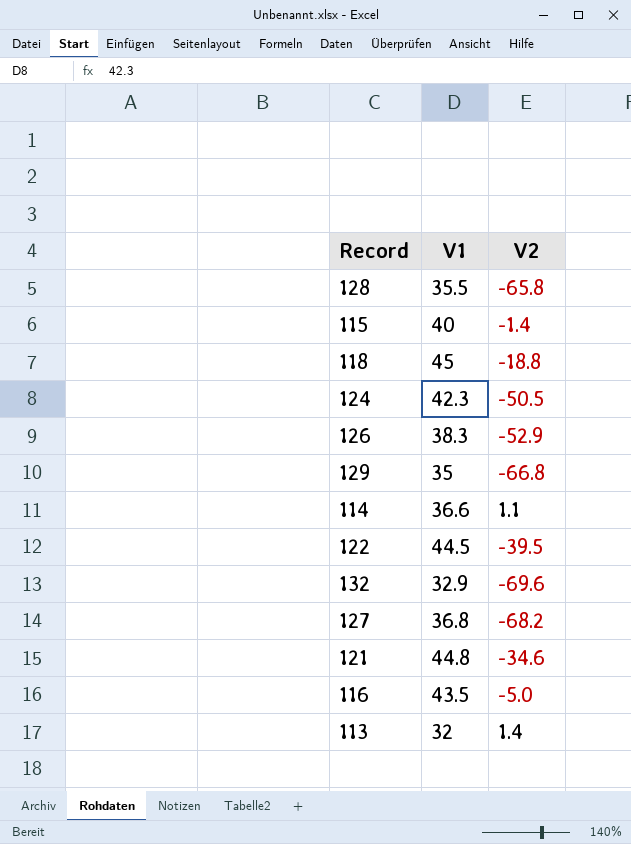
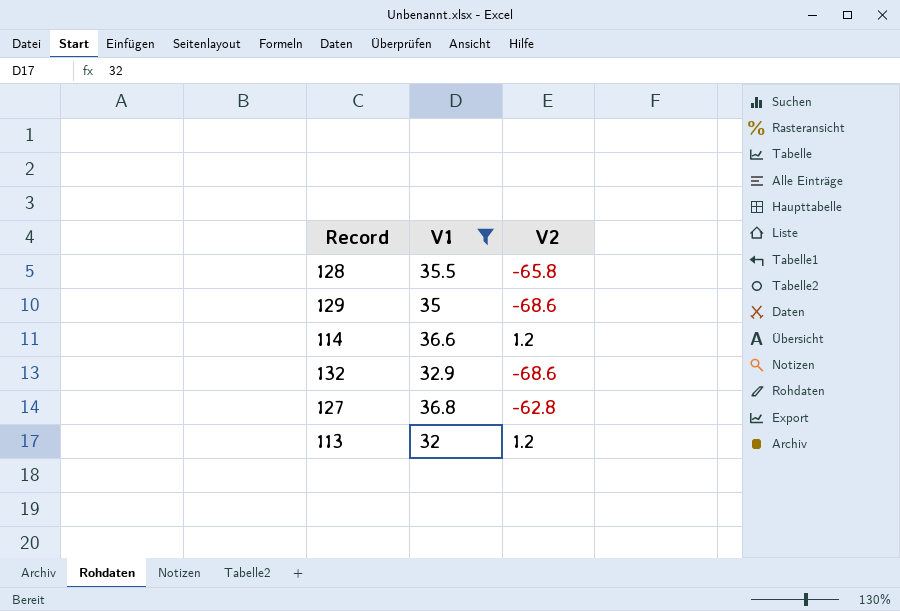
filter: none -> V1 <= 36.8
129 | V2: -66.8 -> -68.6
114 | V2: 1.1 -> 1.2
132 | V2: -69.6 -> -68.6
127 | V2: -68.2 -> -62.8
113 | V2: 1.4 -> 1.2

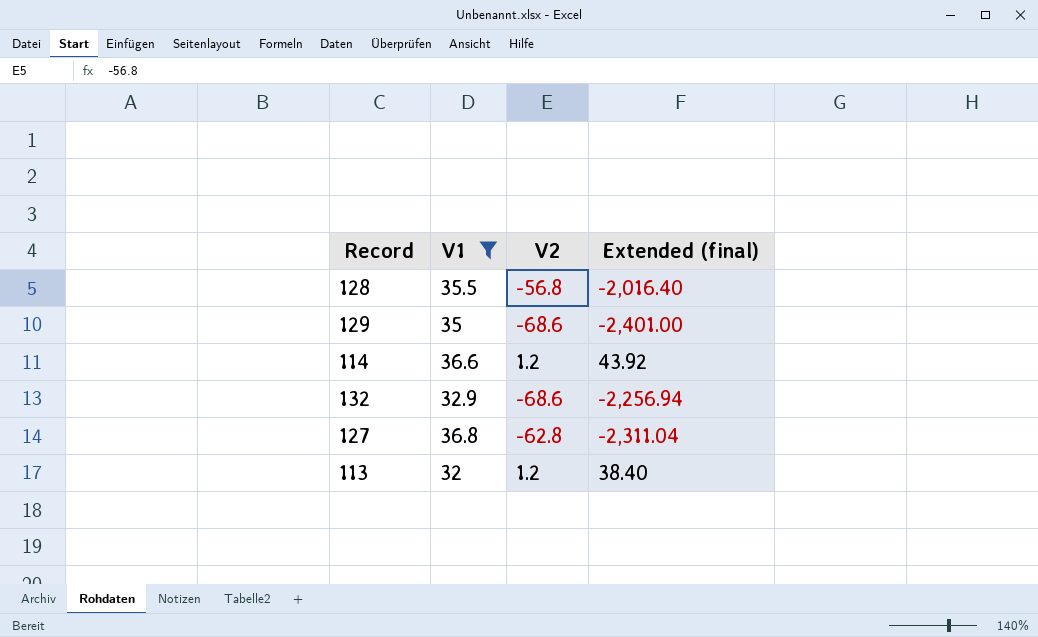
column Extended (final) | formula: none -> [V1] * [V2]
128 | V2: -65.8 -> -56.8

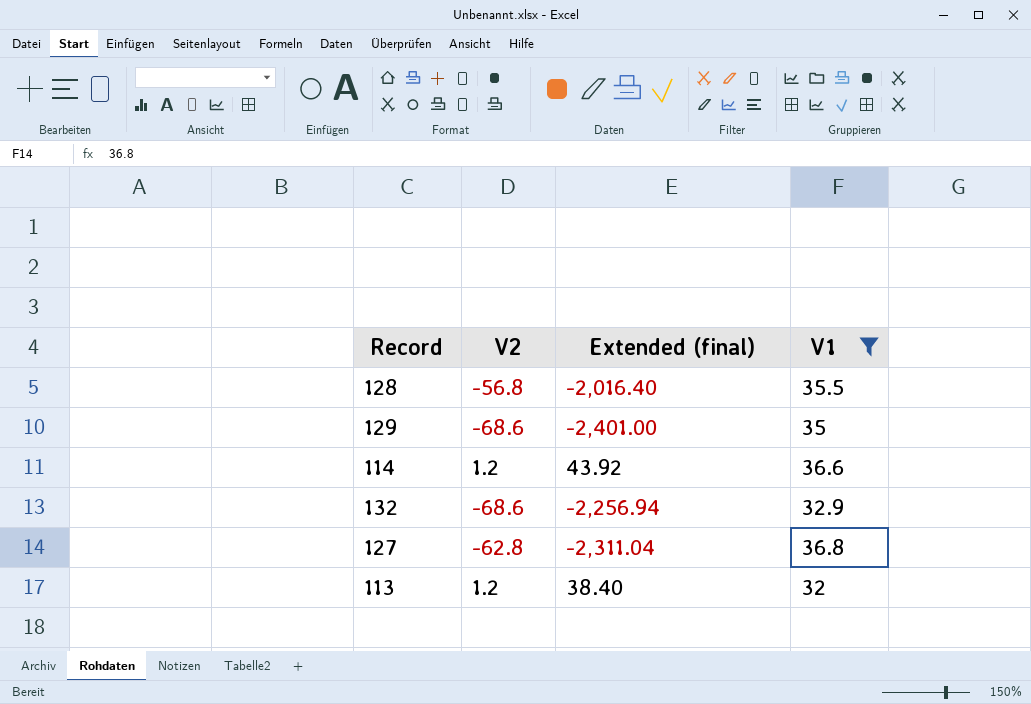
column V1 | position: 2 -> 4

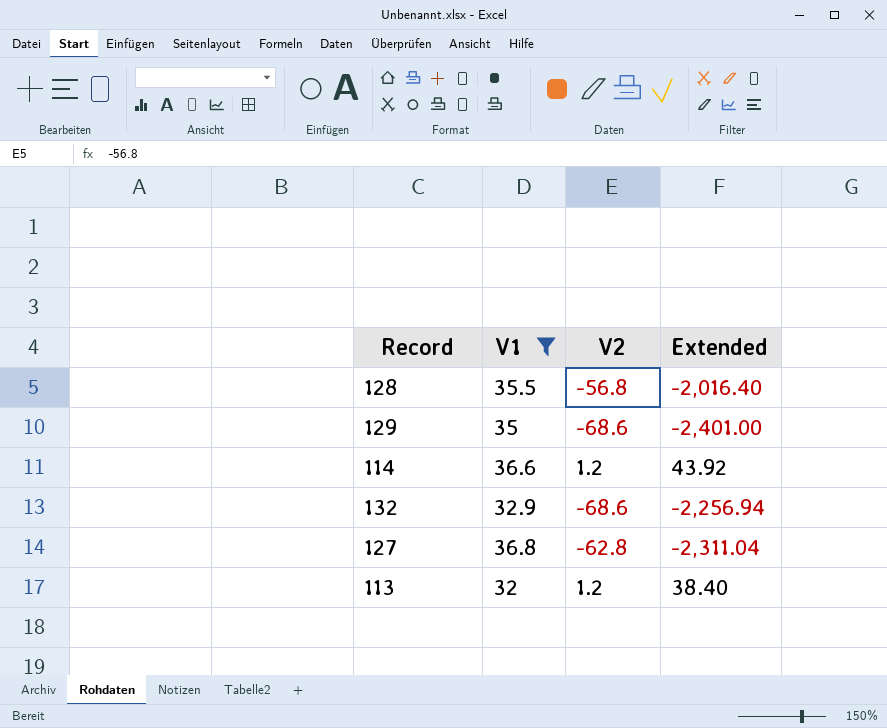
column V1 | position: 4 -> 2
column name: Extended (final) -> Extended

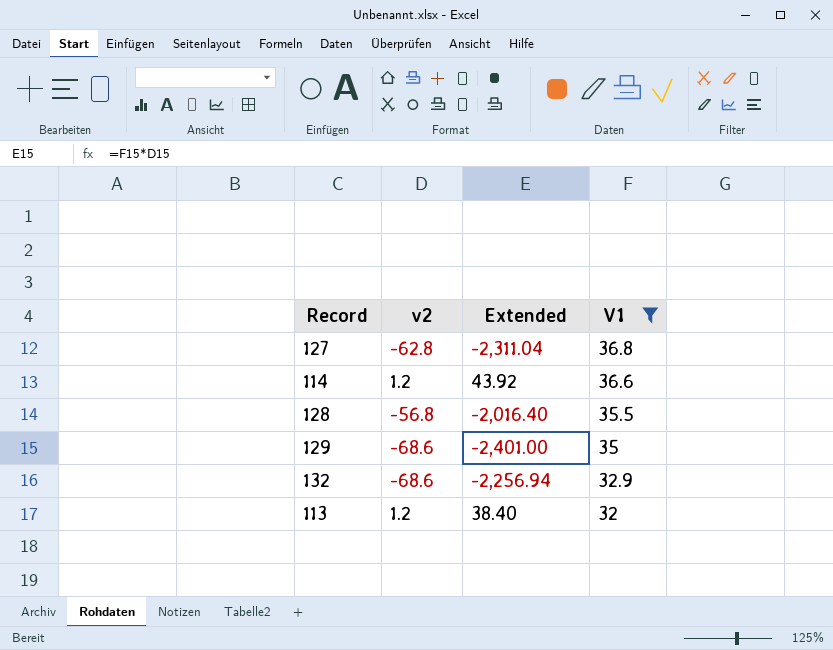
row order: none -> V1 descending
column name: V2 -> v2
column V1 | position: 2 -> 4

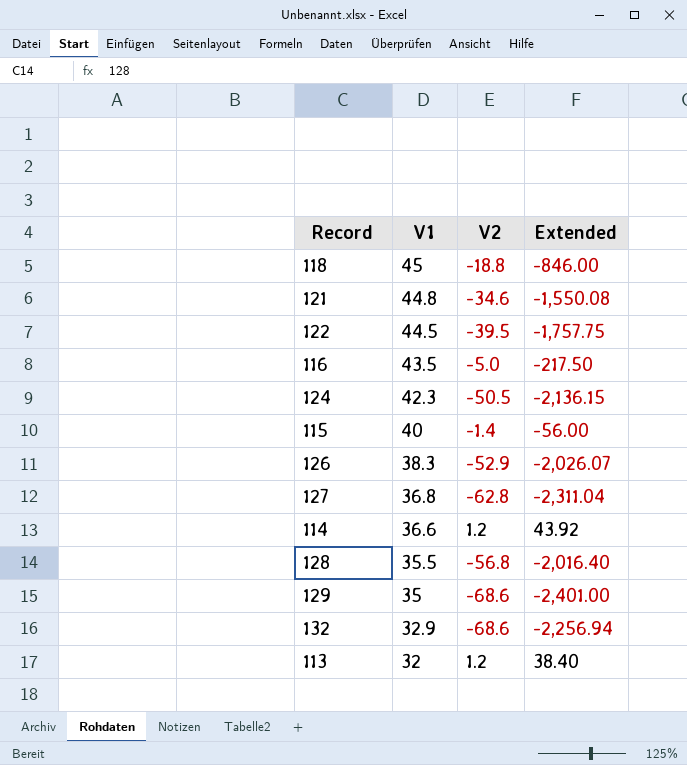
filter: V1 <= 36.8 -> none
column V1 | position: 4 -> 2
column name: v2 -> V2

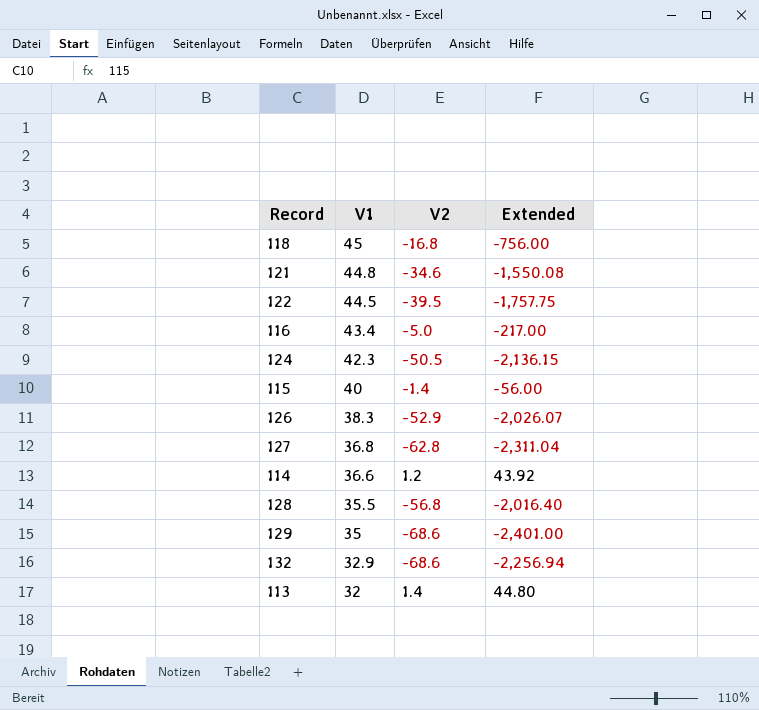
118 | V2: -18.8 -> -16.8
118 | Extended: -846.00 -> -756.00
116 | V1: 43.5 -> 43.4
116 | Extended: -217.50 -> -217.00
113 | V2: 1.2 -> 1.4
113 | Extended: 38.40 -> 44.80

